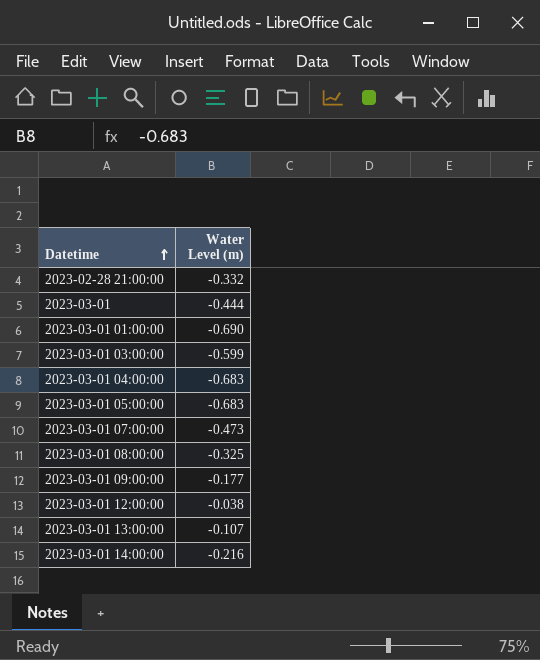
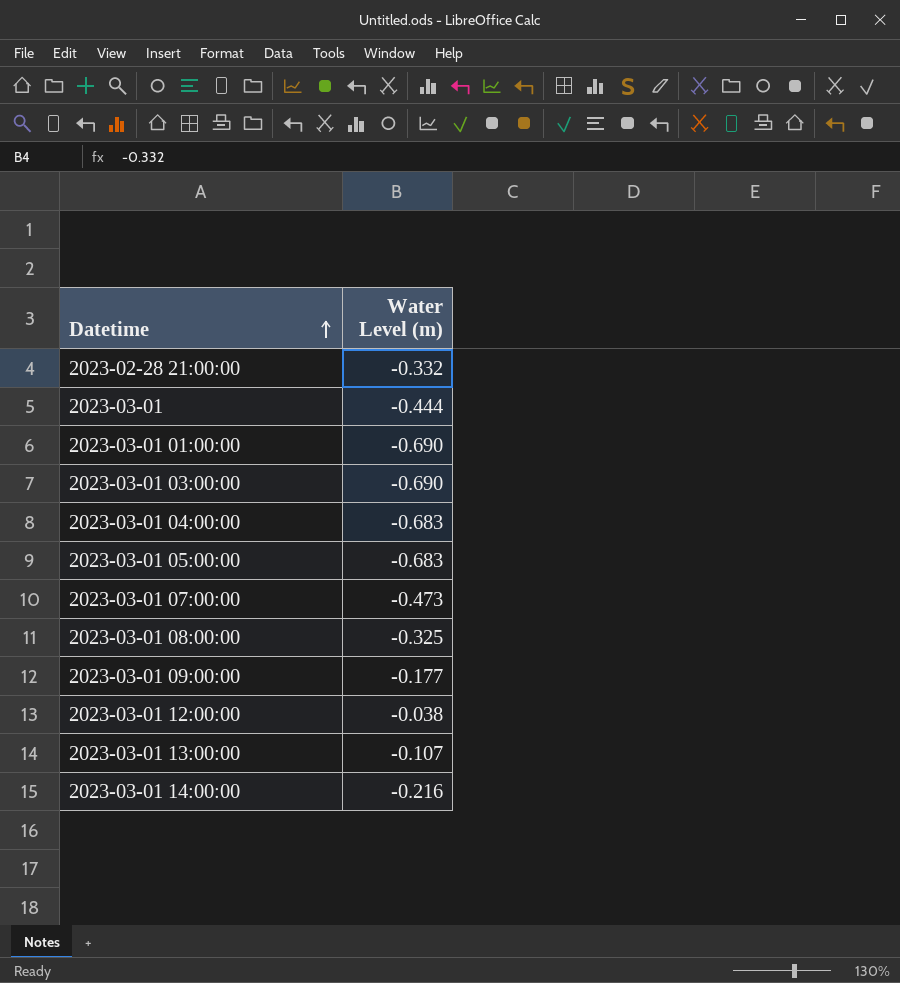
2023-03-01 03:00:00 | Water Level (m): -0.599 -> -0.690

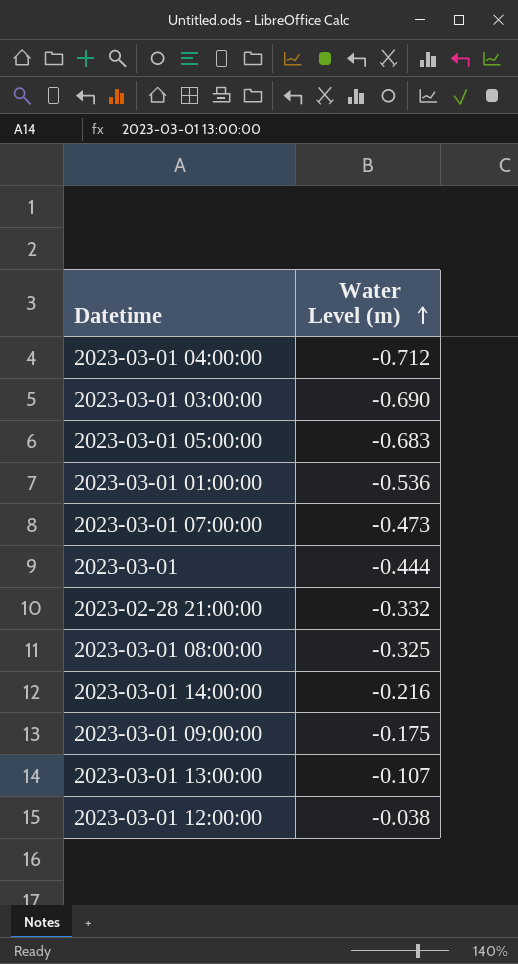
row order: Datetime ascending -> Water Level (m) ascending
2023-03-01 04:00:00 | Water Level (m): -0.683 -> -0.712
2023-03-01 01:00:00 | Water Level (m): -0.690 -> -0.536
2023-03-01 09:00:00 | Water Level (m): -0.177 -> -0.175

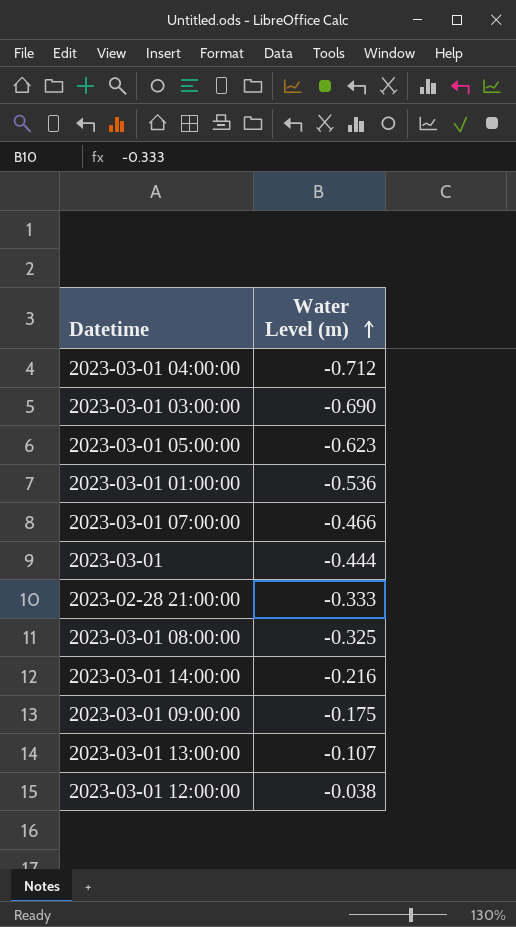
2023-03-01 05:00:00 | Water Level (m): -0.683 -> -0.623
2023-03-01 07:00:00 | Water Level (m): -0.473 -> -0.466
2023-02-28 21:00:00 | Water Level (m): -0.332 -> -0.333

